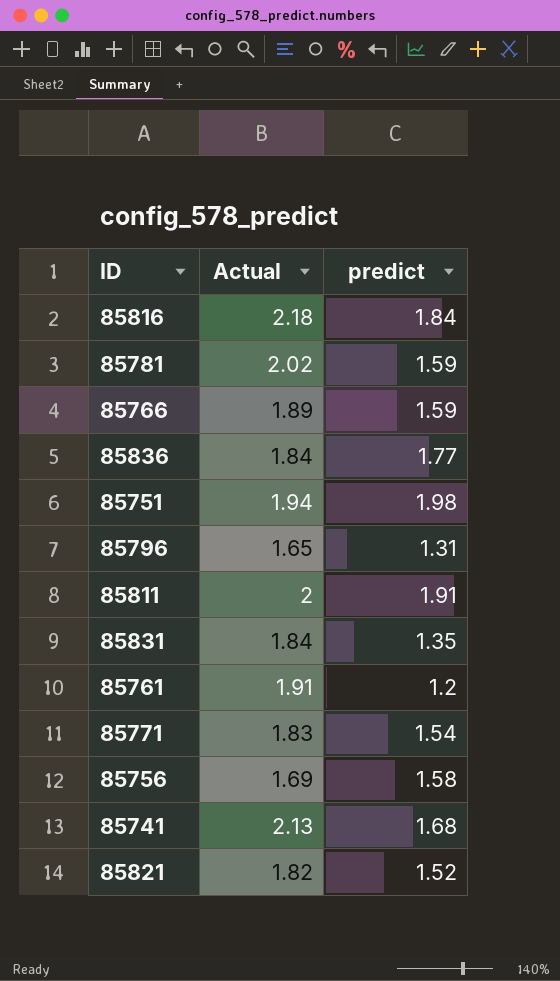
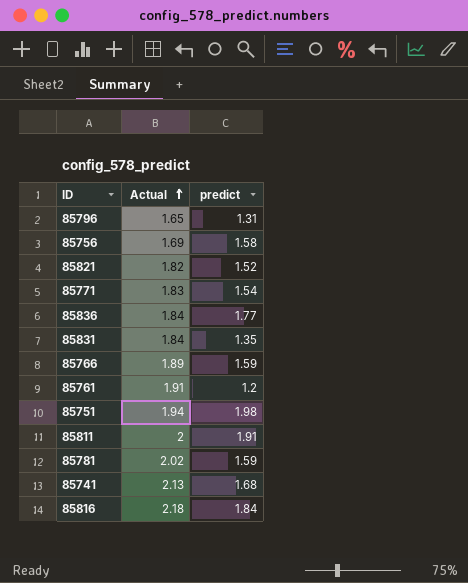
row order: none -> Actual ascending

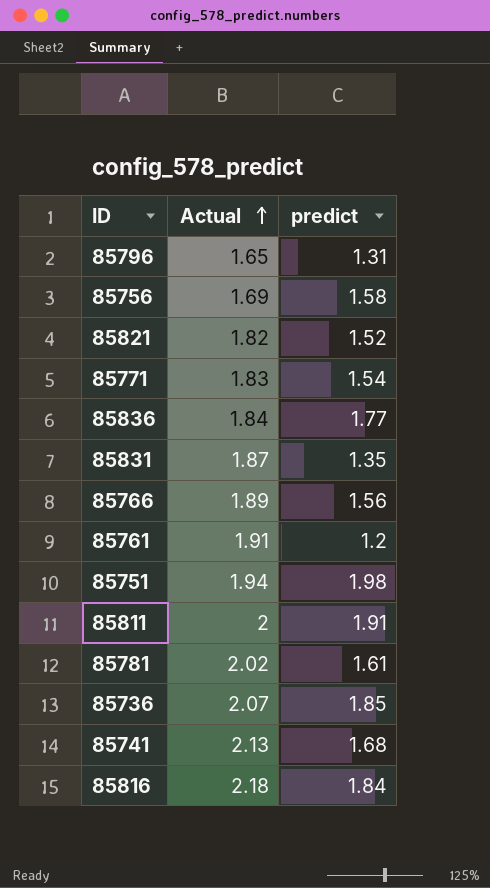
85831 | Actual: 1.84 -> 1.87
85766 | predict: 1.59 -> 1.56
85781 | predict: 1.59 -> 1.61
row 85736: none -> 2.07 | 1.85

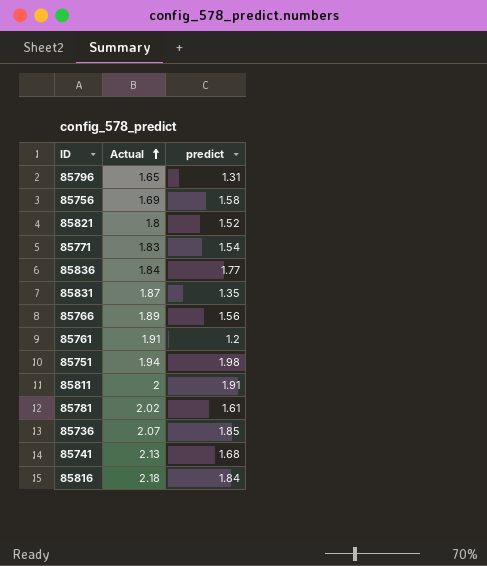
85821 | Actual: 1.82 -> 1.8

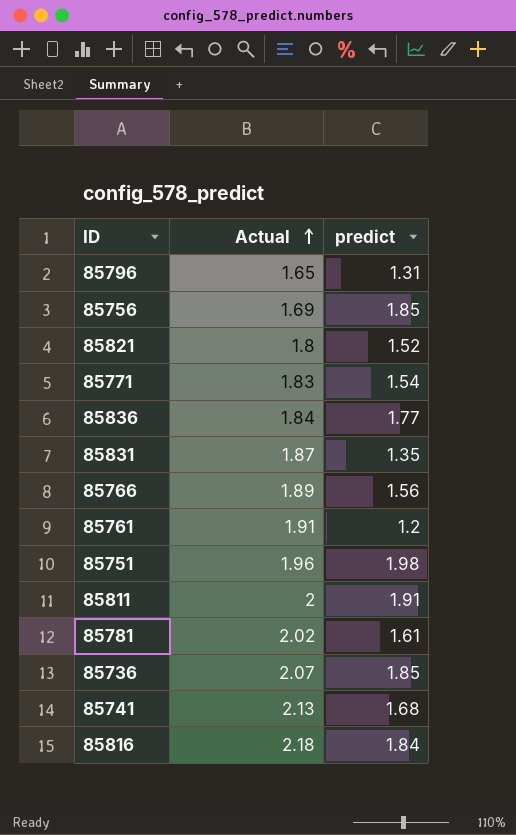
85756 | predict: 1.58 -> 1.85
85751 | Actual: 1.94 -> 1.96

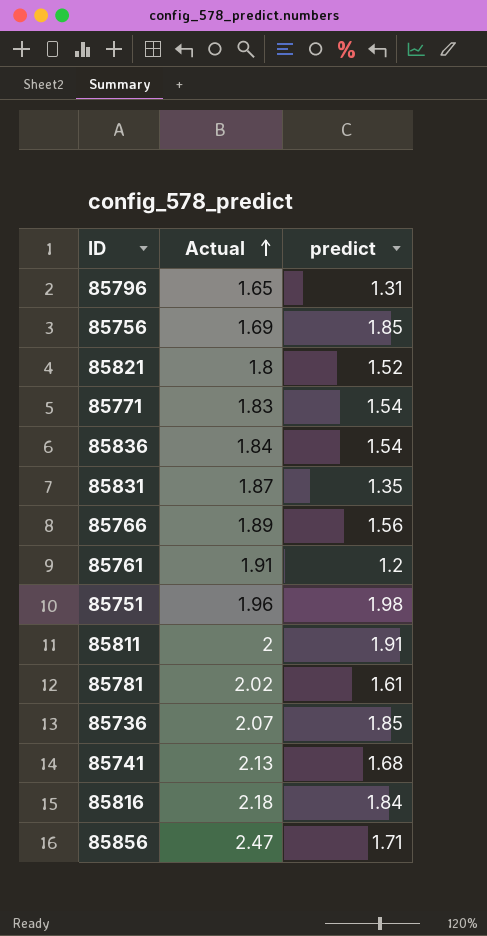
85836 | predict: 1.77 -> 1.54
row 85856: none -> 2.47 | 1.71

